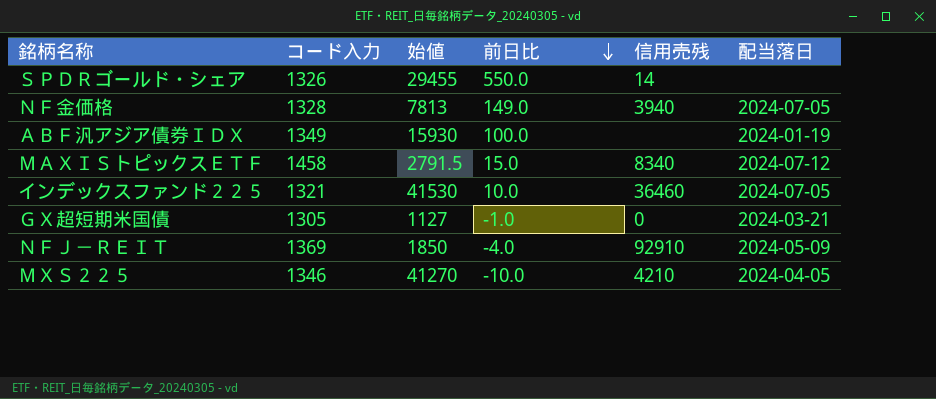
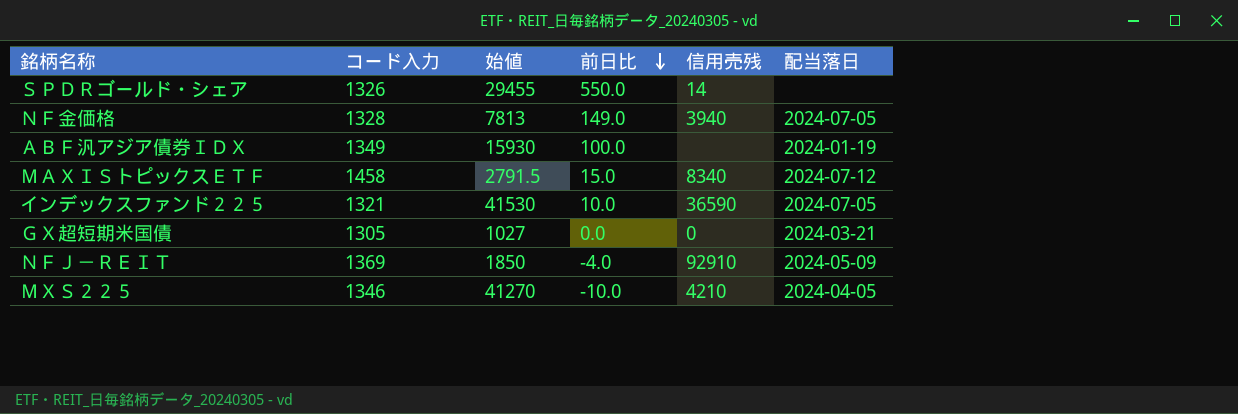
インデックスファンド２２５ | 信用売残: 36460 -> 36590
ＧＸ超短期米国債 | 始値: 1127 -> 1027
ＧＸ超短期米国債 | 前日比: -1.0 -> 0.0

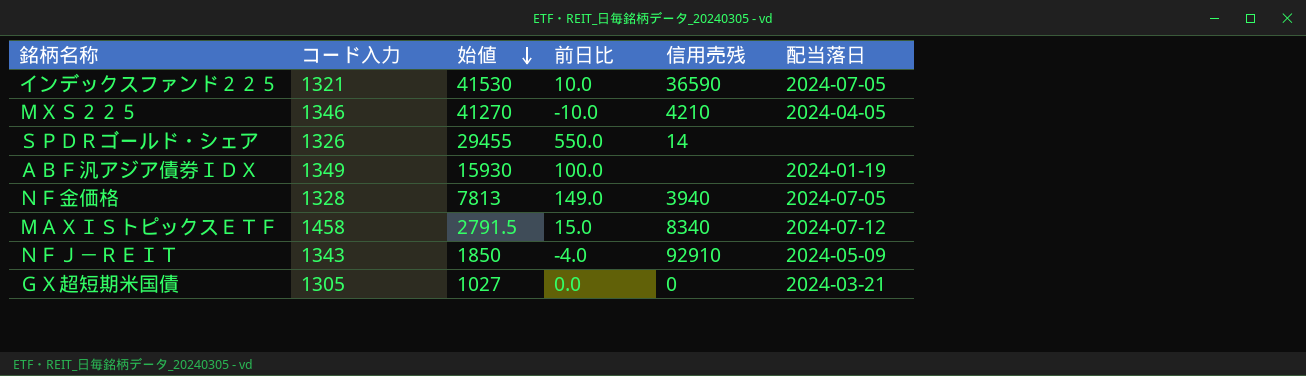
row order: 前日比 descending -> 始値 descending
ＮＦＪ－ＲＥＩＴ | コード入力: 1369 -> 1343

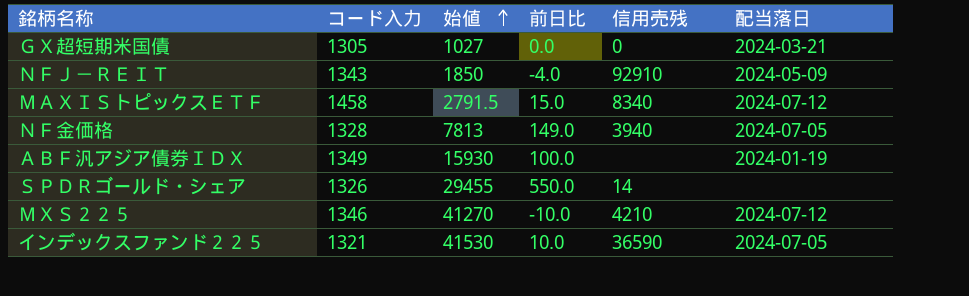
row order: 始値 descending -> 始値 ascending
ＭＸＳ２２５ | 配当落日: 2024-04-05 -> 2024-07-12

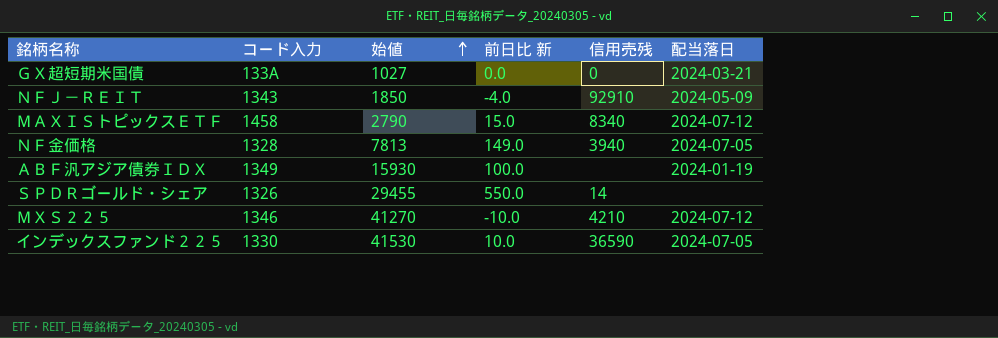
column name: 前日比 -> 前日比 新
ＧＸ超短期米国債 | コード入力: 1305 -> 133A
ＭＡＸＩＳトピックスＥＴＦ | 始値: 2791.5 -> 2790
インデックスファンド２２５ | コード入力: 1321 -> 1330

